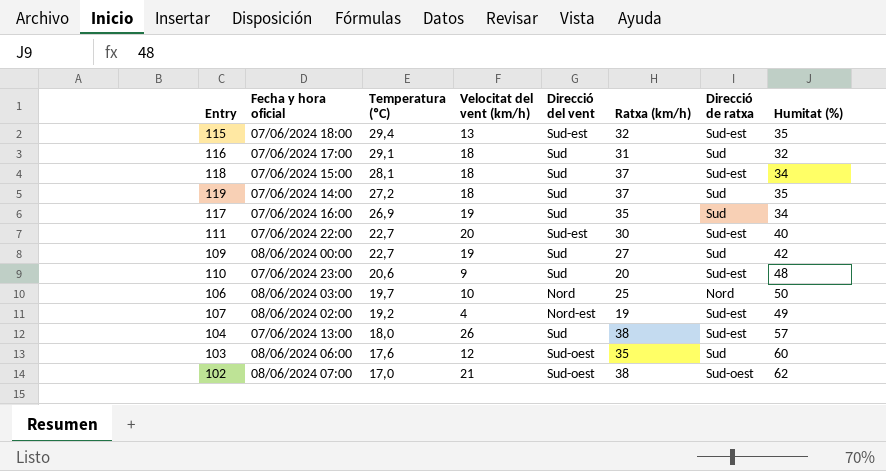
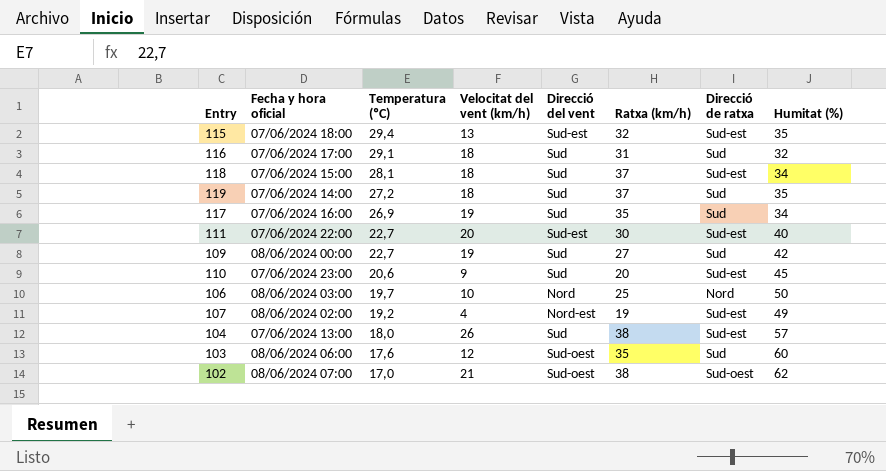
110 | Humitat (%): 48 -> 45

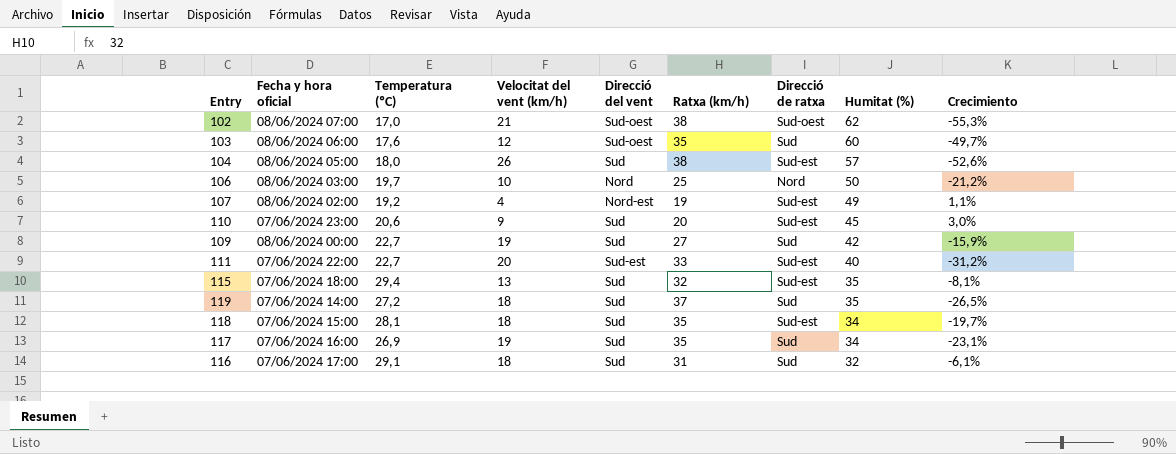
row order: Temperatura (ºC) descending -> Humitat (%) descending
column Crecimiento | formula: none -> ([Temperatura (ºC)] - [Ratxa (km/h)]) / [Ratxa (km/h)]
104 | Fecha y hora oficial: 07/06/2024 13:00 -> 08/06/2024 05:00
111 | Ratxa (km/h): 30 -> 33
115 | Direcció del vent: Sud-est -> Sud
118 | Ratxa (km/h): 37 -> 35

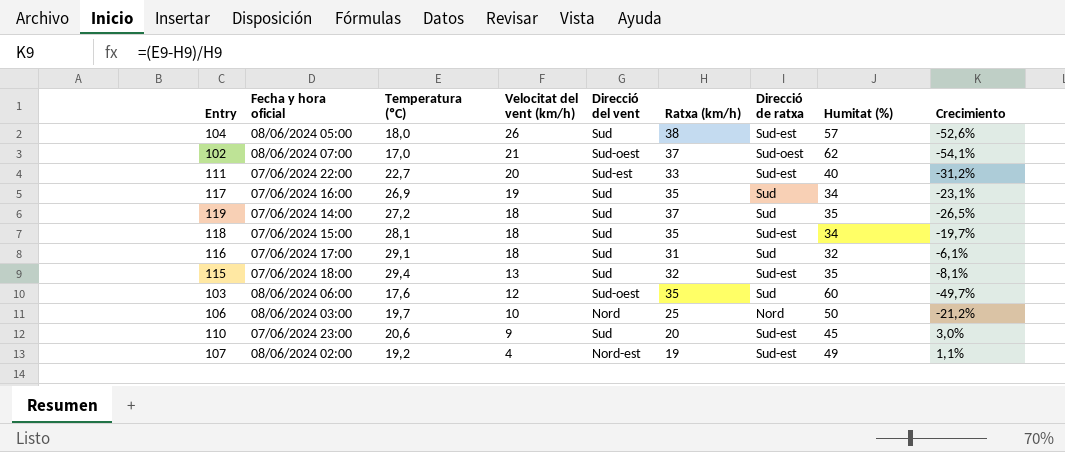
row order: Humitat (%) descending -> Velocitat del vent (km/h) descending
row 109: 08/06/2024 00:00 | 22,7 | 19 | Sud | 27 | Sud | 42 | -15,9% -> none
102 | Ratxa (km/h): 38 -> 37
102 | Crecimiento: -55,3% -> -54,1%

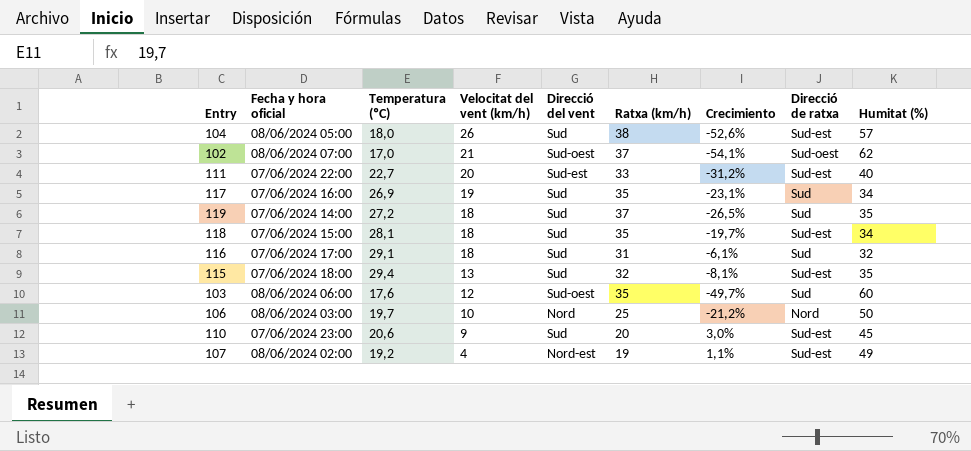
column Crecimiento | position: 9 -> 7

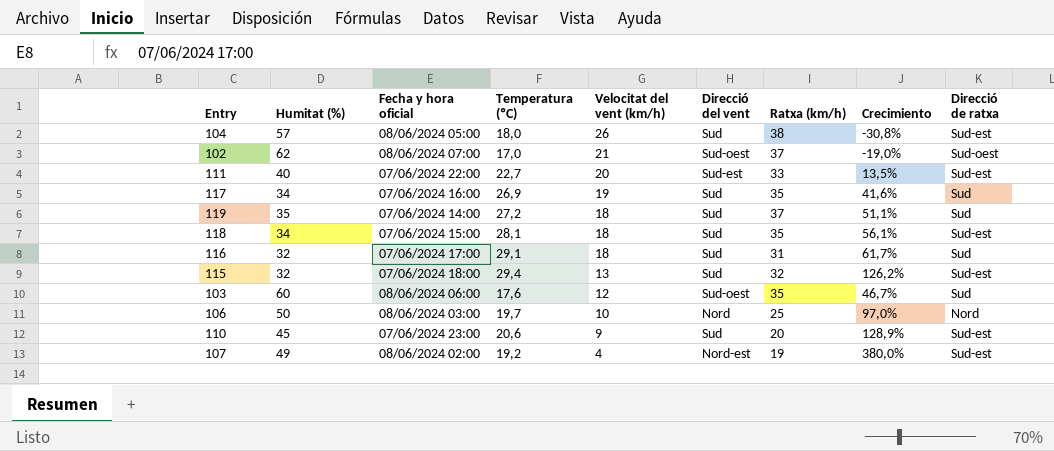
column Humitat (%) | position: 9 -> 2
column Crecimiento | formula: ([Temperatura (ºC)] - [Ratxa (km/h)]) / [Ratxa (km/h)] -> ([Temperatura (ºC)] - [Velocitat del vent (km/h)]) / [Velocitat del vent (km/h)]
115 | Humitat (%): 35 -> 32

